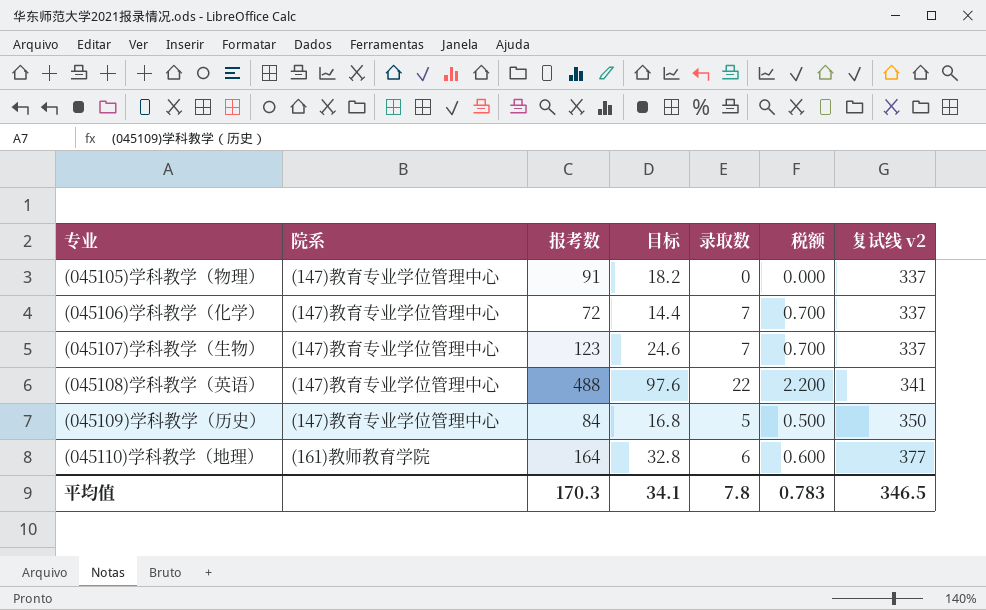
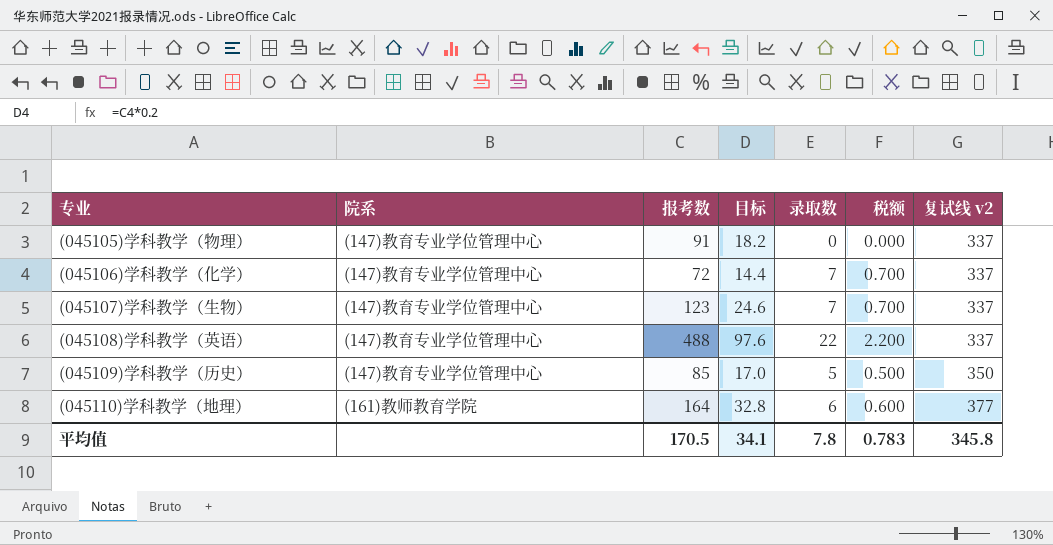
(045108)学科教学（英语） | 复试线 v2: 341 -> 337
(045109)学科教学（历史） | 报考数: 84 -> 85
(045109)学科教学（历史） | 目标: 16.8 -> 17.0
平均值 | 报考数: 170.3 -> 170.5
平均值 | 复试线 v2: 346.5 -> 345.8

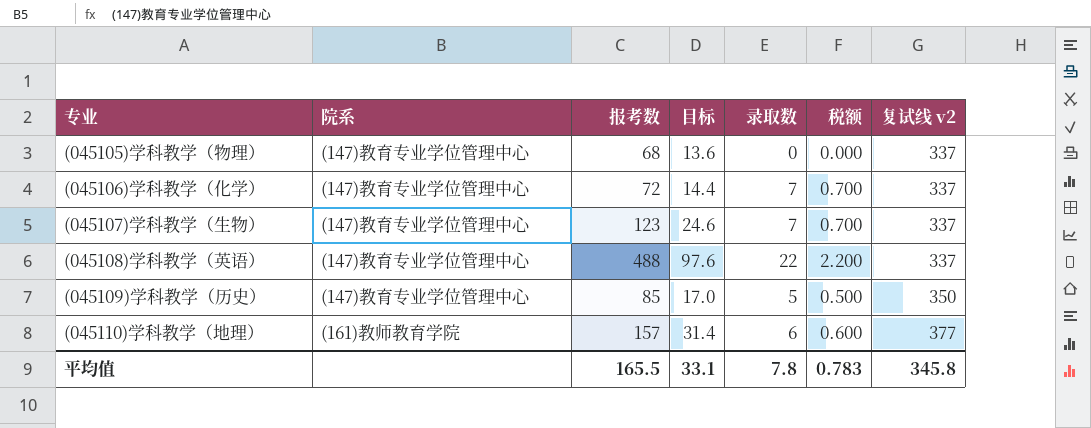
(045105)学科教学（物理） | 报考数: 91 -> 68
(045105)学科教学（物理） | 目标: 18.2 -> 13.6
(045110)学科教学（地理） | 报考数: 164 -> 157
(045110)学科教学（地理） | 目标: 32.8 -> 31.4
平均值 | 报考数: 170.5 -> 165.5
平均值 | 目标: 34.1 -> 33.1

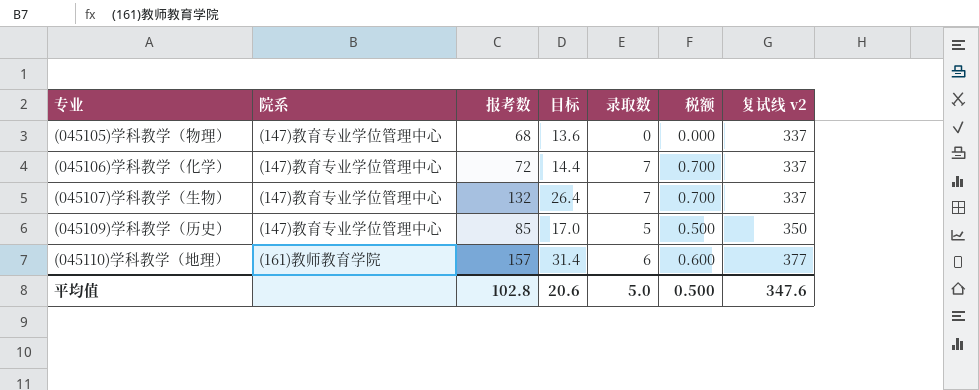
row (045108)学科教学（英语）: (147)教育专业学位管理中心 | 488 | 97.6 | 22 | 2.200 | 337 -> none
(045107)学科教学（生物） | 报考数: 123 -> 132
(045107)学科教学（生物） | 目标: 24.6 -> 26.4
平均值 | 报考数: 165.5 -> 102.8
平均值 | 目标: 33.1 -> 20.6
平均值 | 录取数: 7.8 -> 5.0
平均值 | 税额: 0.783 -> 0.500
平均值 | 复试线 v2: 345.8 -> 347.6

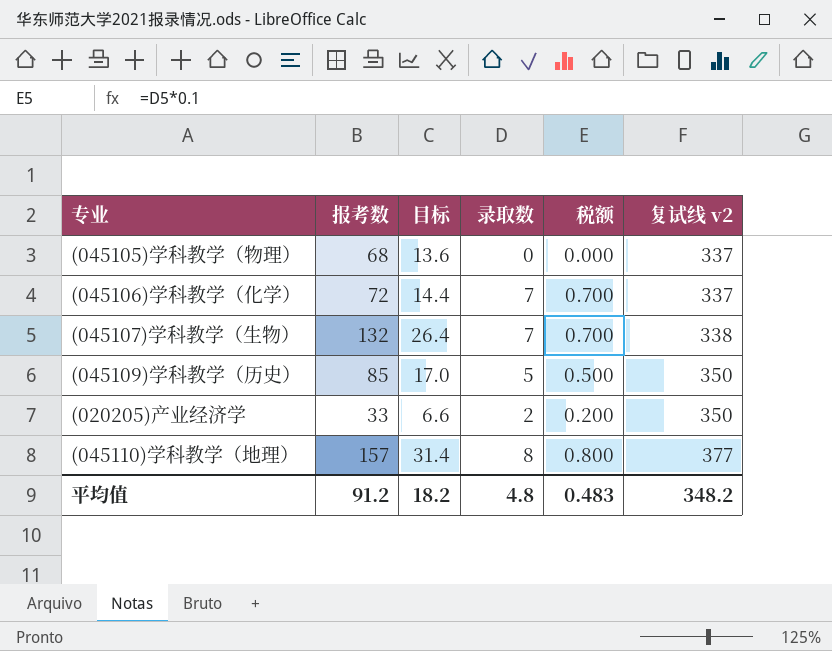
column 院系 | position: 2 -> none
(045107)学科教学（生物） | 复试线 v2: 337 -> 338
row (020205)产业经济学: none -> 33 | 6.6 | 2 | 0.200 | 350
(045110)学科教学（地理） | 录取数: 6 -> 8
(045110)学科教学（地理） | 税额: 0.600 -> 0.800
平均值 | 报考数: 102.8 -> 91.2
平均值 | 目标: 20.6 -> 18.2
平均值 | 录取数: 5.0 -> 4.8
平均值 | 税额: 0.500 -> 0.483
平均值 | 复试线 v2: 347.6 -> 348.2

